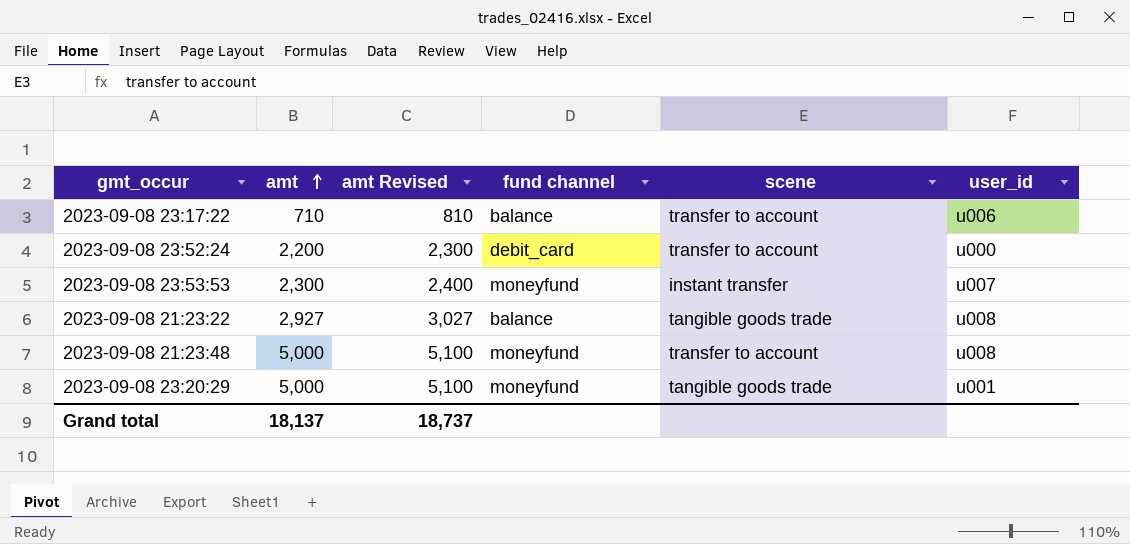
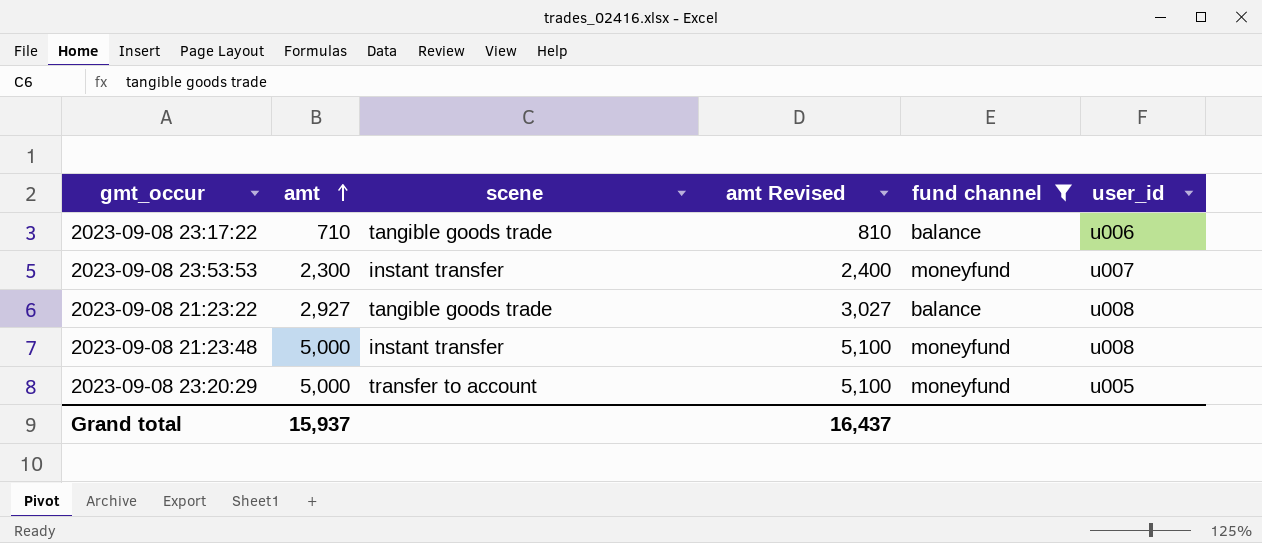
filter: none -> fund channel != debit_card
column scene | position: 5 -> 3
2023-09-08 23:17:22 | scene: transfer to account -> tangible goods trade
2023-09-08 21:23:48 | scene: transfer to account -> instant transfer
2023-09-08 23:20:29 | scene: tangible goods trade -> transfer to account
2023-09-08 23:20:29 | user_id: u001 -> u005
Grand total | amt: 18,137 -> 15,937
Grand total | amt Revised: 18,737 -> 16,437

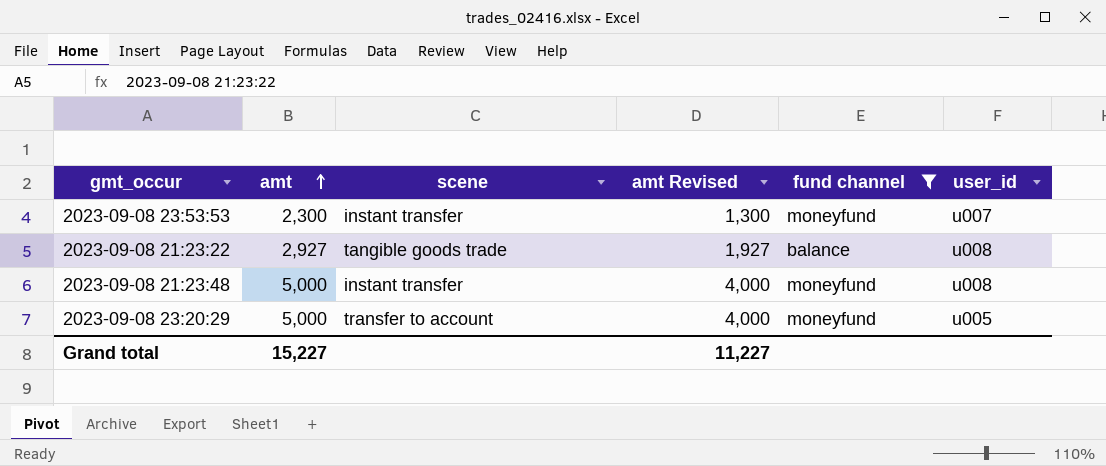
column amt Revised | formula: [amt] + 100 -> [amt] - 1000
row 2023-09-08 23:17:22: 710 | tangible goods trade | 810 | balance | u006 -> none
Grand total | amt: 15,937 -> 15,227
Grand total | amt Revised: 16,437 -> 11,227

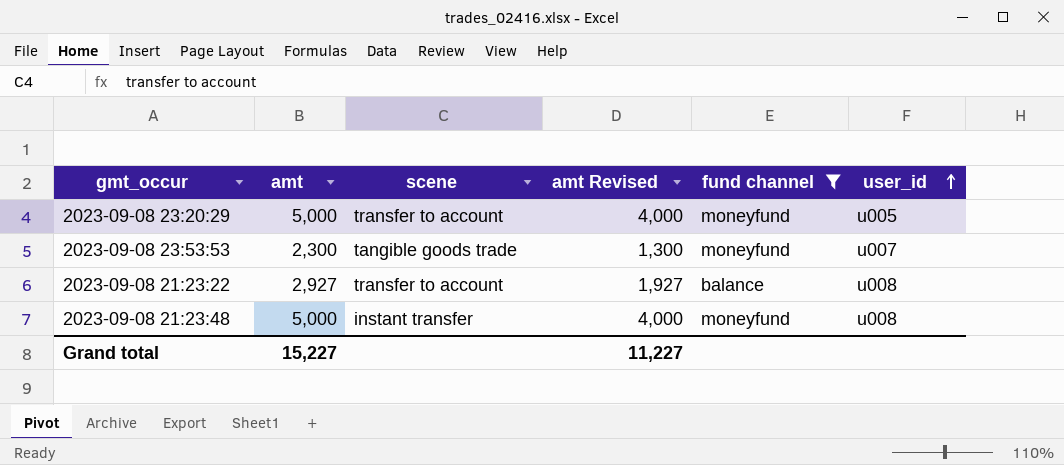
row order: amt ascending -> user_id ascending
2023-09-08 23:53:53 | scene: instant transfer -> tangible goods trade
2023-09-08 21:23:22 | scene: tangible goods trade -> transfer to account

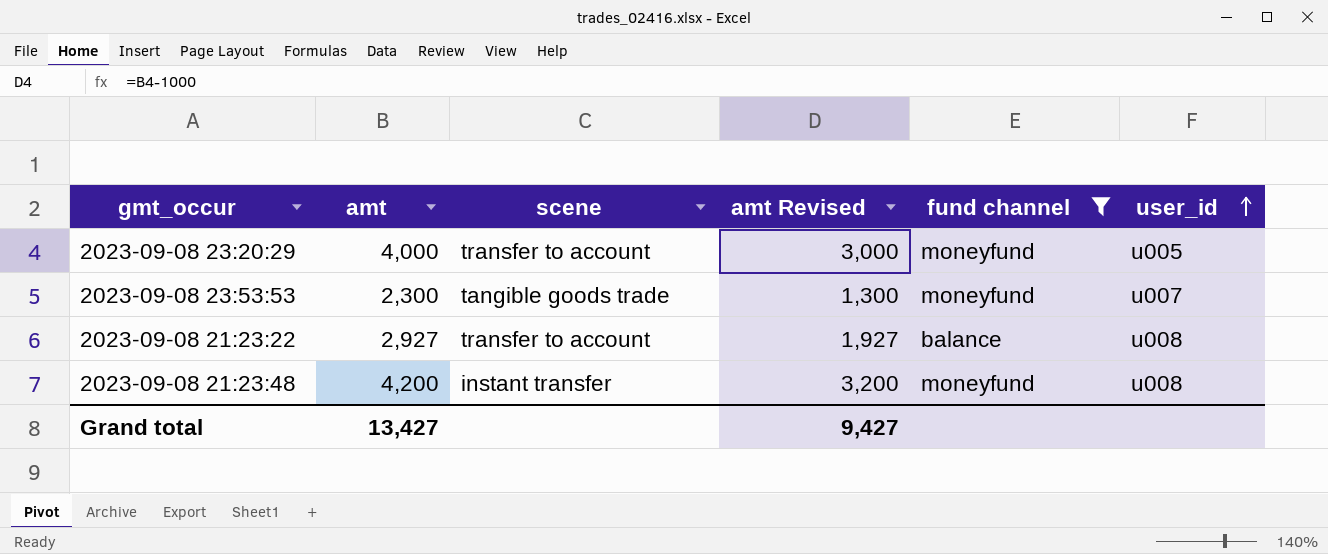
2023-09-08 23:20:29 | amt: 5,000 -> 4,000
2023-09-08 23:20:29 | amt Revised: 4,000 -> 3,000
2023-09-08 21:23:48 | amt: 5,000 -> 4,200
2023-09-08 21:23:48 | amt Revised: 4,000 -> 3,200
Grand total | amt: 15,227 -> 13,427
Grand total | amt Revised: 11,227 -> 9,427

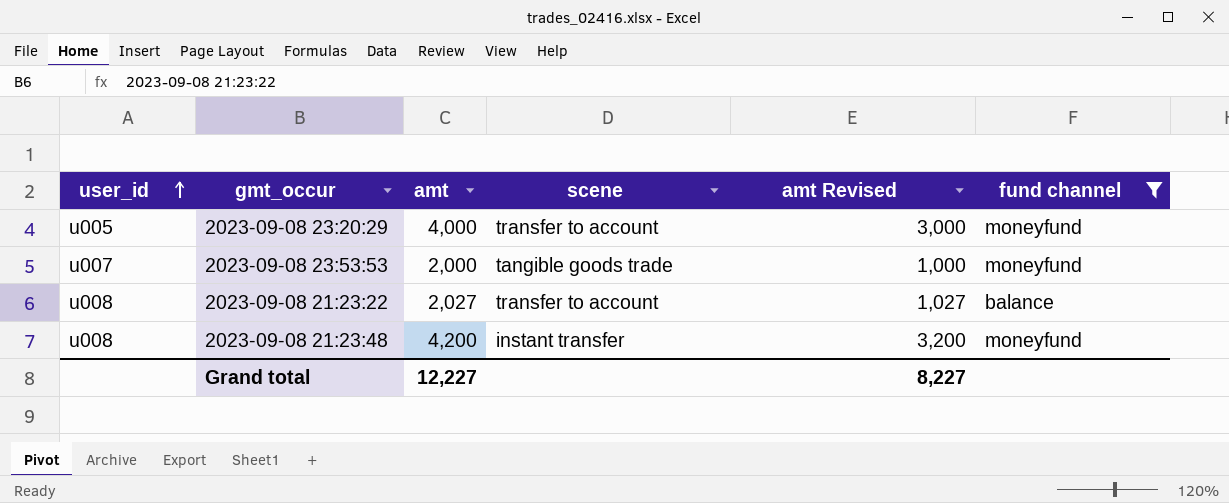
column user_id | position: 6 -> 1
2023-09-08 23:53:53 | amt: 2,300 -> 2,000
2023-09-08 23:53:53 | amt Revised: 1,300 -> 1,000
2023-09-08 21:23:22 | amt: 2,927 -> 2,027
2023-09-08 21:23:22 | amt Revised: 1,927 -> 1,027
Grand total | amt: 13,427 -> 12,227
Grand total | amt Revised: 9,427 -> 8,227

